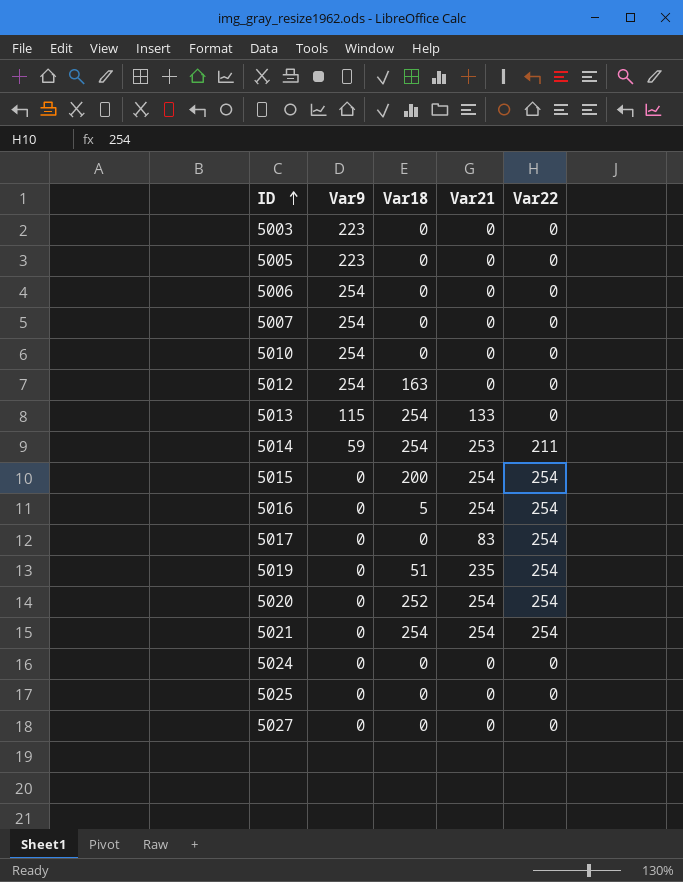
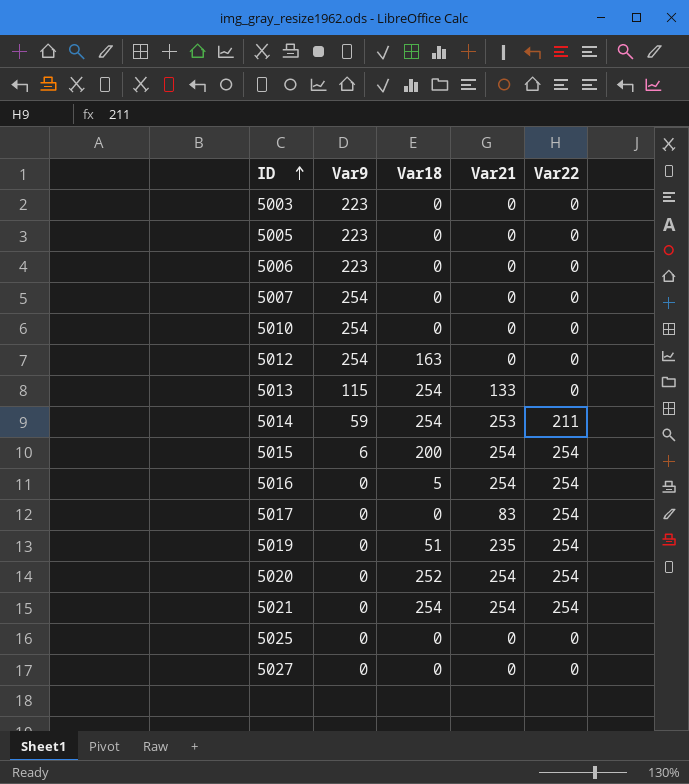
row 5024: 0 | 0 | 0 | 0 -> none
5006 | Var9: 254 -> 223
5015 | Var9: 0 -> 6

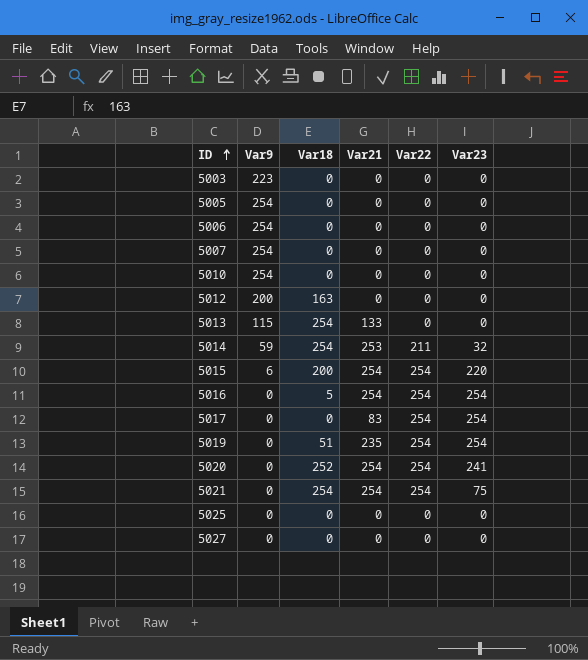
column Var23 | position: none -> 6
5005 | Var9: 223 -> 254
5006 | Var9: 223 -> 254
5012 | Var9: 254 -> 200

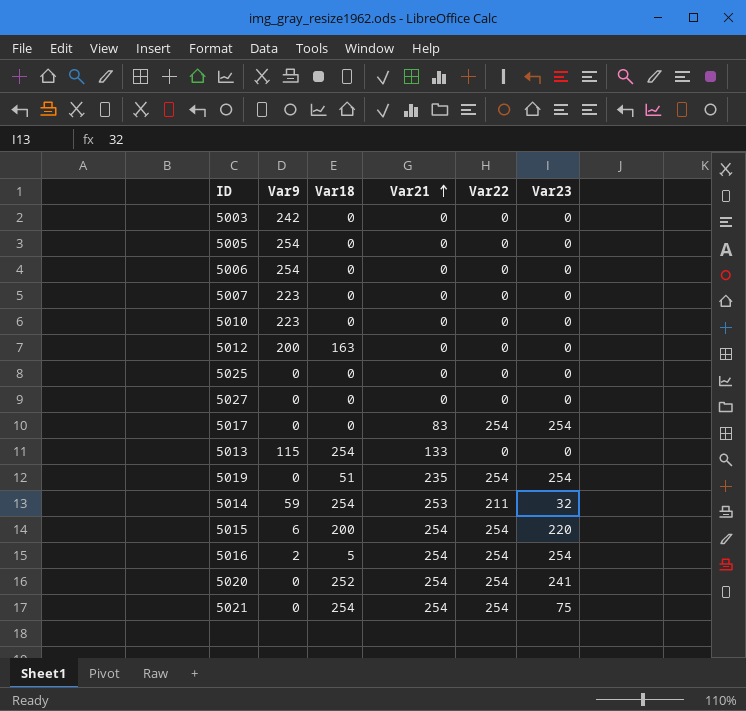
row order: ID ascending -> Var21 ascending
5003 | Var9: 223 -> 242
5007 | Var9: 254 -> 223
5010 | Var9: 254 -> 223
5016 | Var9: 0 -> 2

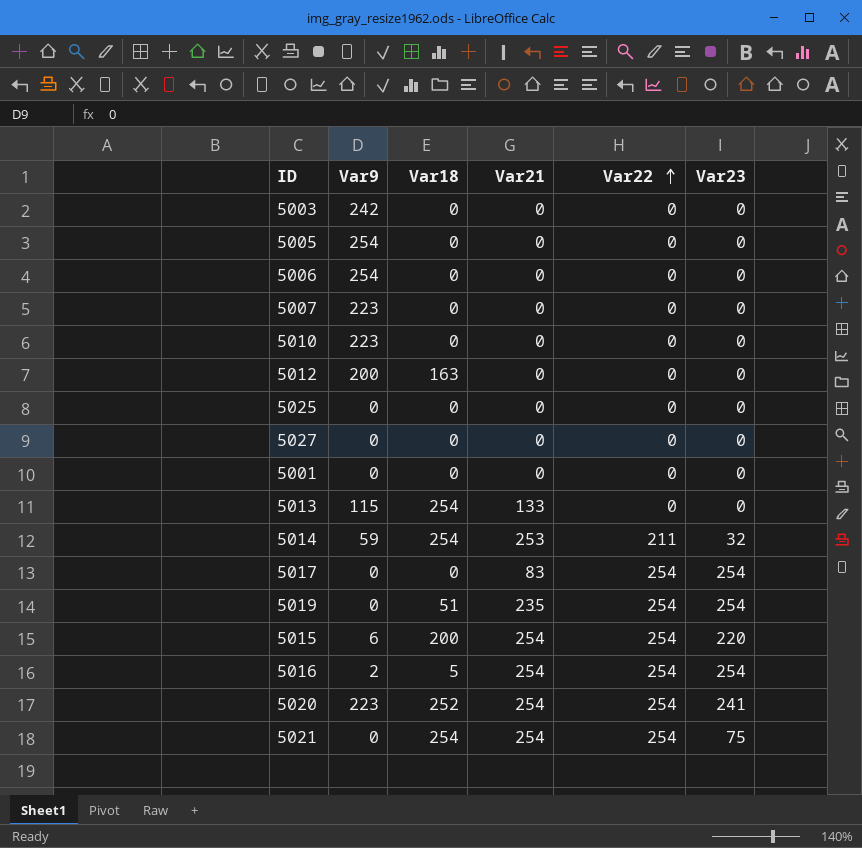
row order: Var21 ascending -> Var22 ascending
row 5001: none -> 0 | 0 | 0 | 0 | 0
5020 | Var9: 0 -> 223

